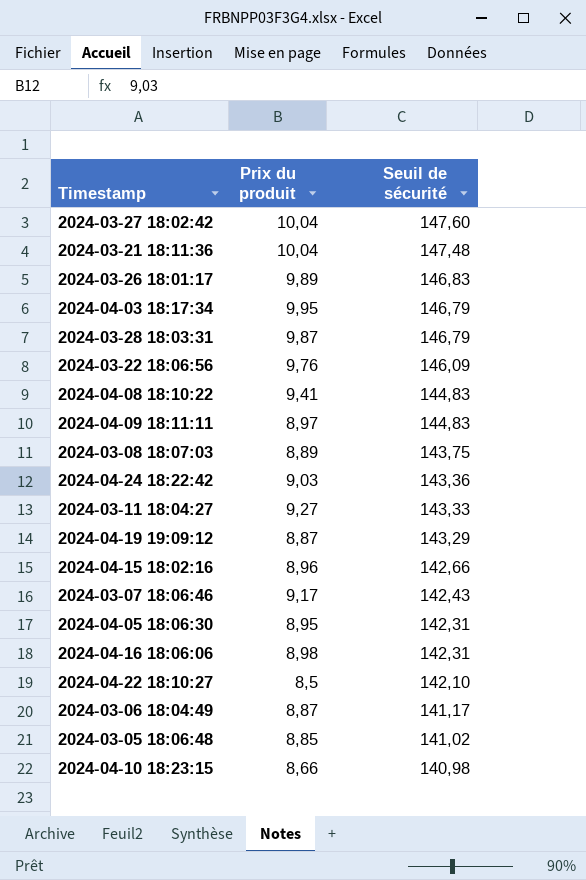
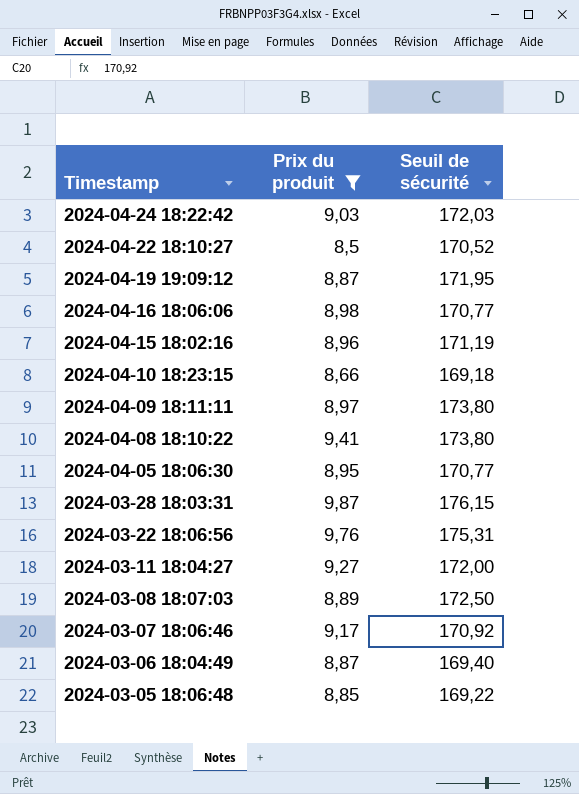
filter: none -> Prix du produit <= 9,87
row order: Seuil de sécurité descending -> Timestamp descending
2024-04-24 18:22:42 | Seuil de sécurité: 143,36 -> 172,03
2024-04-22 18:10:27 | Seuil de sécurité: 142,10 -> 170,52
2024-04-19 19:09:12 | Seuil de sécurité: 143,29 -> 171,95
2024-04-16 18:06:06 | Seuil de sécurité: 142,31 -> 170,77
2024-04-15 18:02:16 | Seuil de sécurité: 142,66 -> 171,19
2024-04-10 18:23:15 | Seuil de sécurité: 140,98 -> 169,18
2024-04-09 18:11:11 | Seuil de sécurité: 144,83 -> 173,80
2024-04-08 18:10:22 | Seuil de sécurité: 144,83 -> 173,80
2024-04-05 18:06:30 | Seuil de sécurité: 142,31 -> 170,77
2024-03-28 18:03:31 | Seuil de sécurité: 146,79 -> 176,15
2024-03-22 18:06:56 | Seuil de sécurité: 146,09 -> 175,31
2024-03-11 18:04:27 | Seuil de sécurité: 143,33 -> 172,00
2024-03-08 18:07:03 | Seuil de sécurité: 143,75 -> 172,50
2024-03-07 18:06:46 | Seuil de sécurité: 142,43 -> 170,92
2024-03-06 18:04:49 | Seuil de sécurité: 141,17 -> 169,40
2024-03-05 18:06:48 | Seuil de sécurité: 141,02 -> 169,22

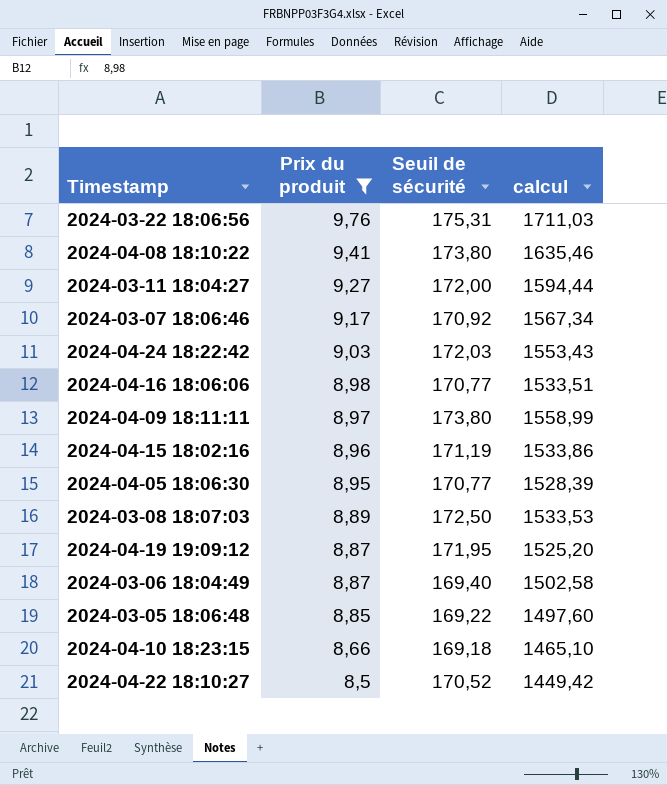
row order: Timestamp descending -> Prix du produit descending
column calcul | formula: none -> [Prix du produit] * [Seuil de sécurité]
row 2024-03-28 18:03:31: 9,87 | 176,15 -> none

